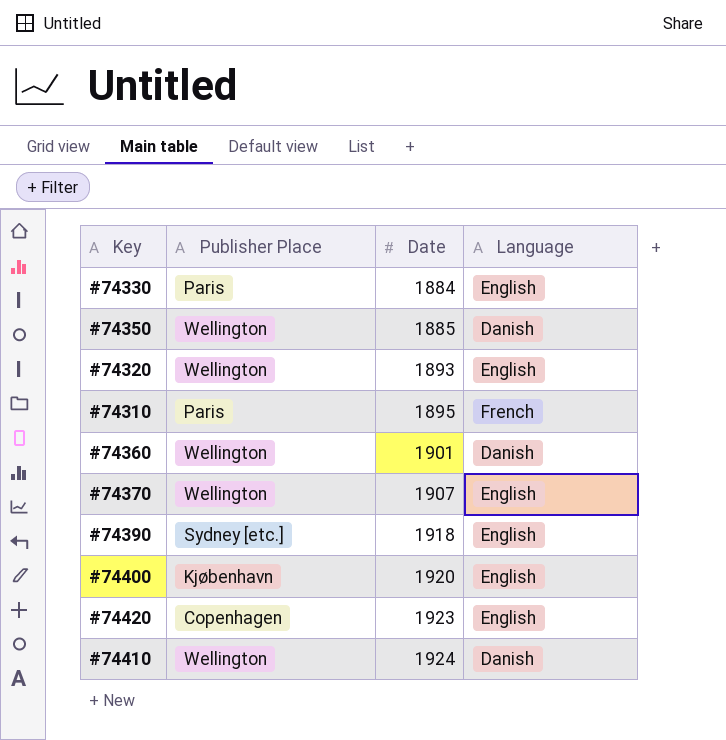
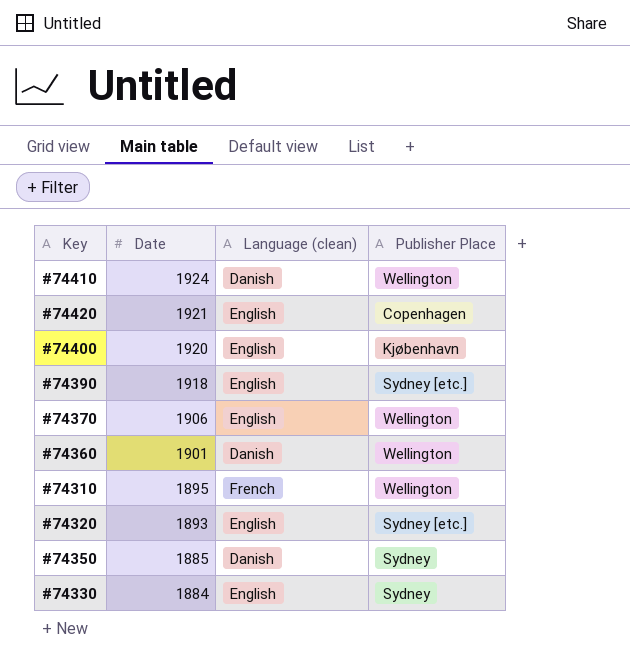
row order: Date ascending -> Date descending
column name: Language -> Language (clean)
column Publisher Place | position: 2 -> 4
#74420 | Date: 1923 -> 1921
#74370 | Date: 1907 -> 1906
#74310 | Publisher Place: Paris -> Wellington
#74320 | Publisher Place: Wellington -> Sydney [etc.]
#74350 | Publisher Place: Wellington -> Sydney
#74330 | Publisher Place: Paris -> Sydney

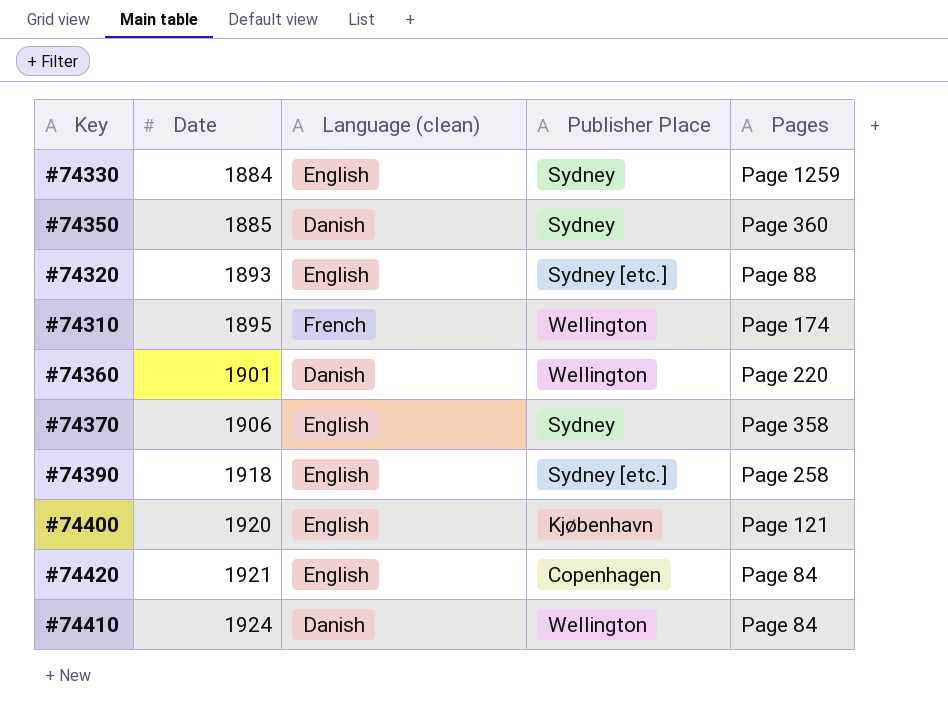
row order: Date descending -> Date ascending
column Pages | position: none -> 5
#74370 | Publisher Place: Wellington -> Sydney

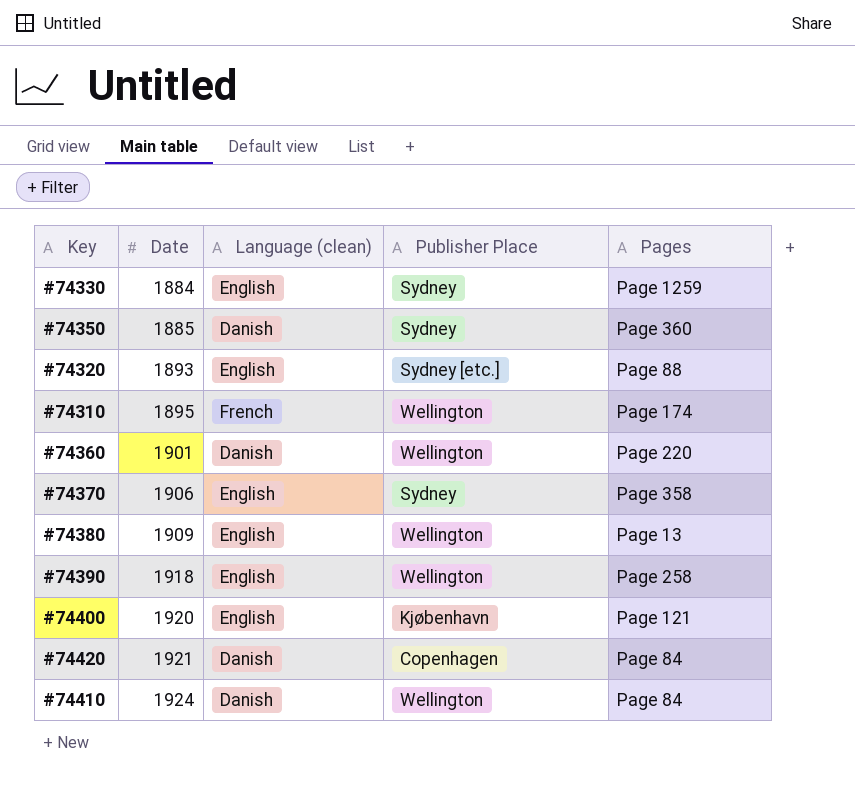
row #74380: none -> 1909 | English | Wellington | Page 13
#74390 | Publisher Place: Sydney [etc.] -> Wellington
#74420 | Language (clean): English -> Danish

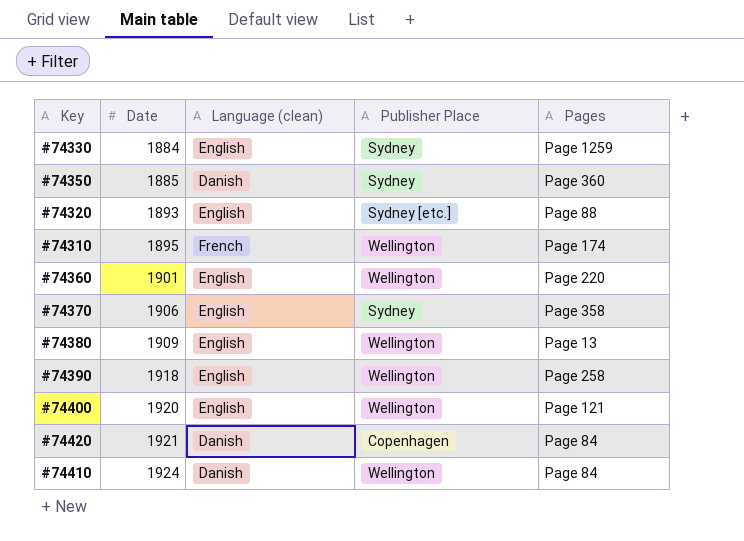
#74360 | Language (clean): Danish -> English
#74400 | Publisher Place: Kjøbenhavn -> Wellington

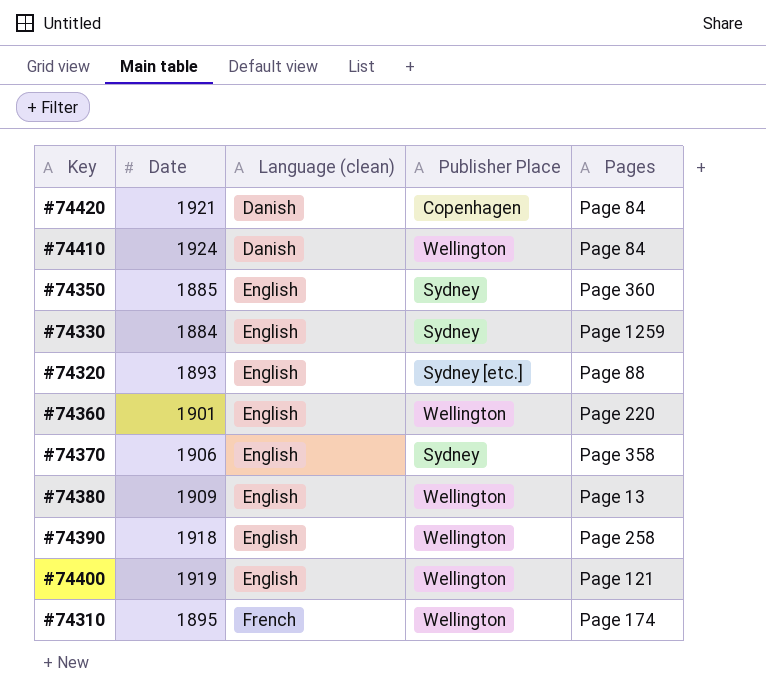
row order: Date ascending -> Language (clean) ascending
#74350 | Language (clean): Danish -> English
#74400 | Date: 1920 -> 1919

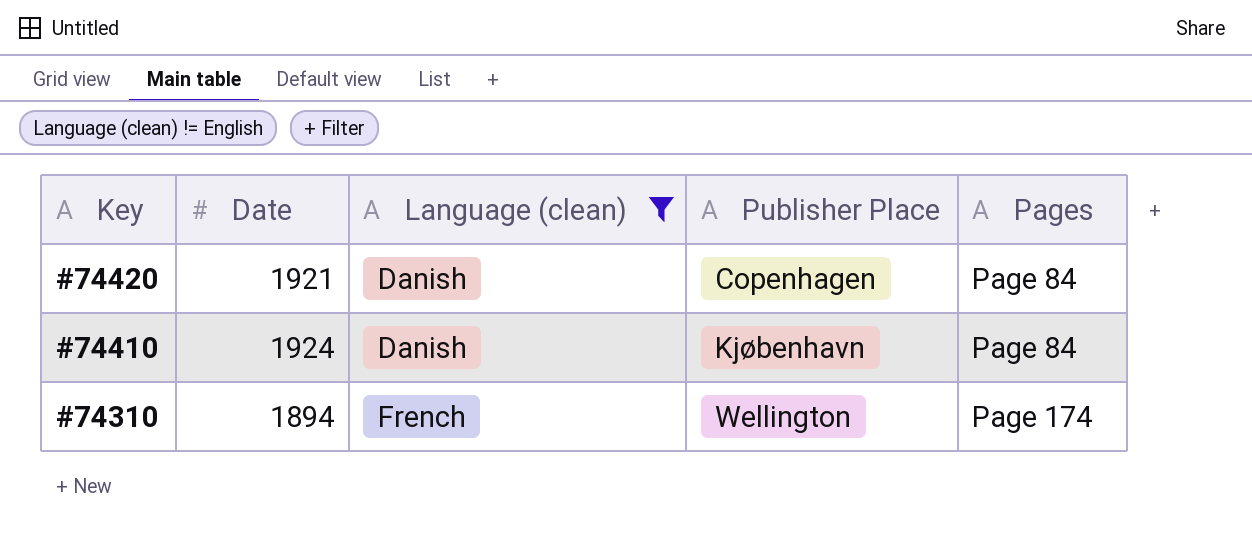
filter: none -> Language (clean) != English
#74410 | Publisher Place: Wellington -> Kjøbenhavn
#74310 | Date: 1895 -> 1894

